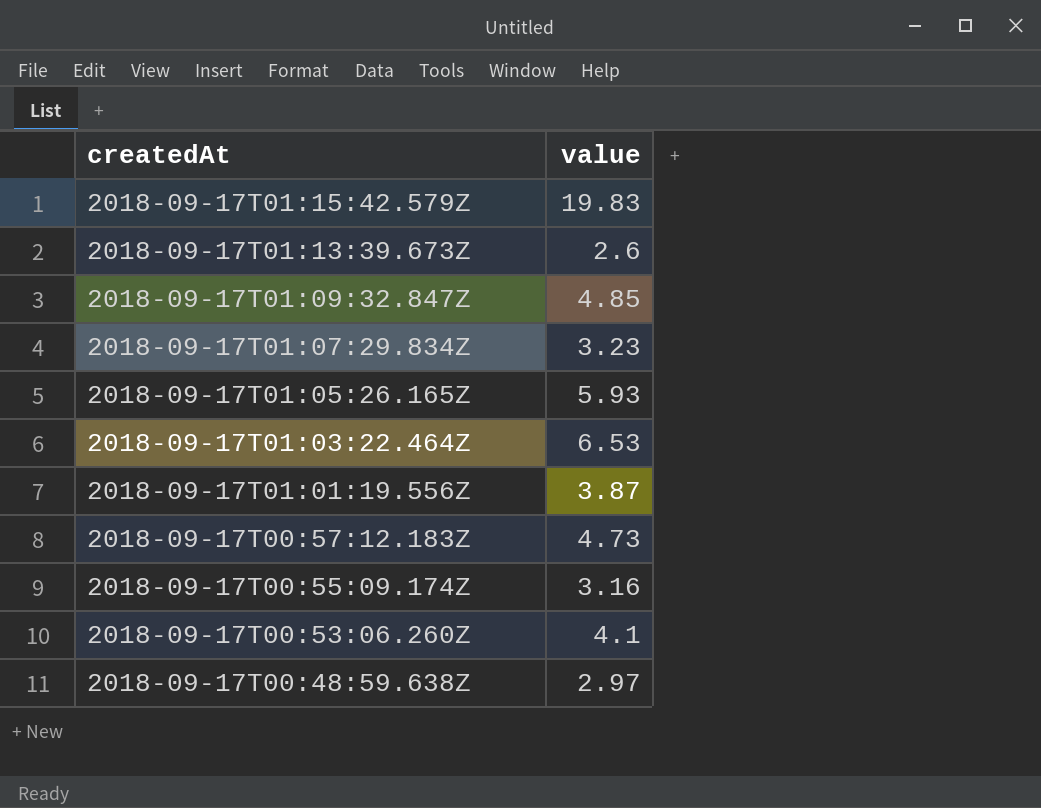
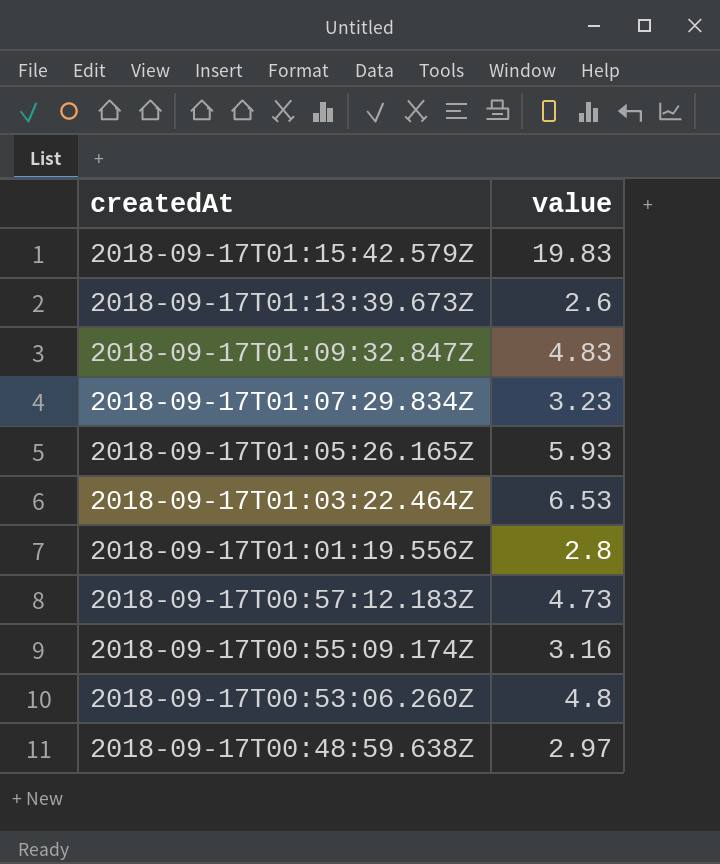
2018-09-17T01:09:32.847Z | value: 4.85 -> 4.83
2018-09-17T01:01:19.556Z | value: 3.87 -> 2.8
2018-09-17T00:53:06.260Z | value: 4.1 -> 4.8

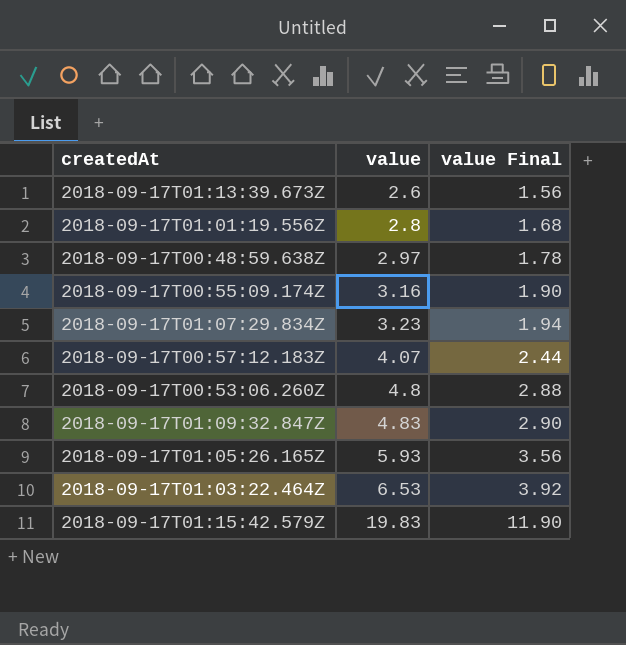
row order: createdAt descending -> value ascending
column value Final | formula: none -> [value] * 0.6
2018-09-17T00:57:12.183Z | value: 4.73 -> 4.07

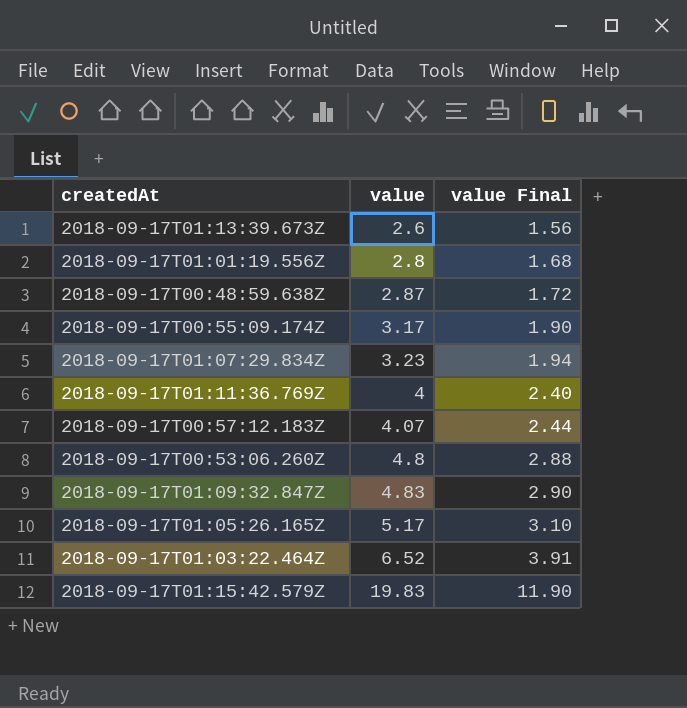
2018-09-17T00:48:59.638Z | value: 2.97 -> 2.87
2018-09-17T00:48:59.638Z | value Final: 1.78 -> 1.72
2018-09-17T00:55:09.174Z | value: 3.16 -> 3.17
row 2018-09-17T01:11:36.769Z: none -> 4 | 2.40
2018-09-17T01:05:26.165Z | value: 5.93 -> 5.17
2018-09-17T01:05:26.165Z | value Final: 3.56 -> 3.10
2018-09-17T01:03:22.464Z | value: 6.53 -> 6.52
2018-09-17T01:03:22.464Z | value Final: 3.92 -> 3.91

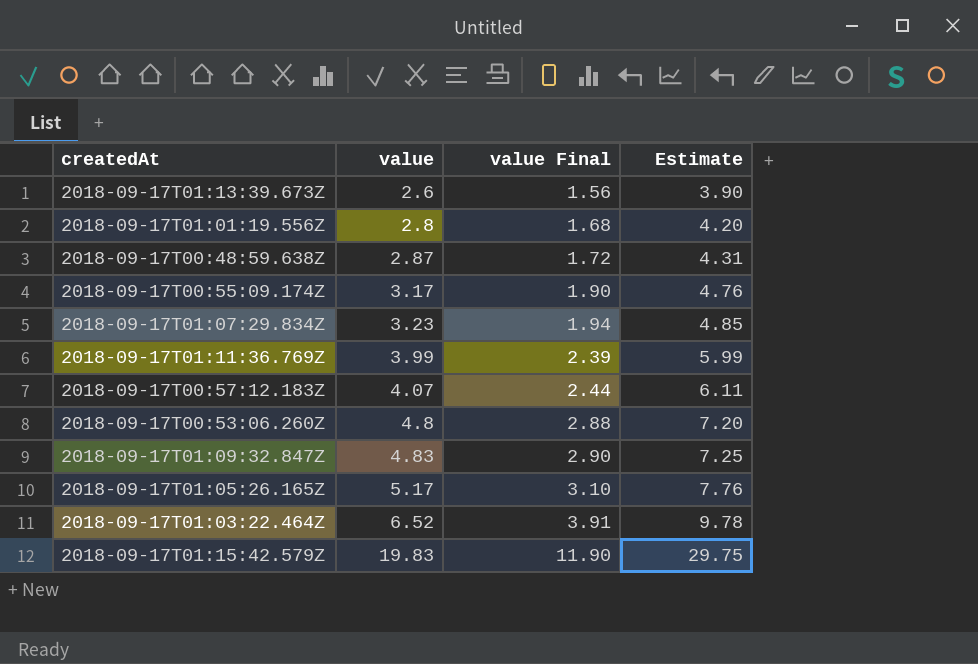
column Estimate | formula: none -> [value] * 1.5
2018-09-17T01:11:36.769Z | value: 4 -> 3.99
2018-09-17T01:11:36.769Z | value Final: 2.40 -> 2.39

